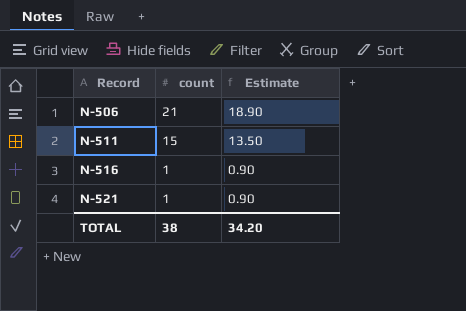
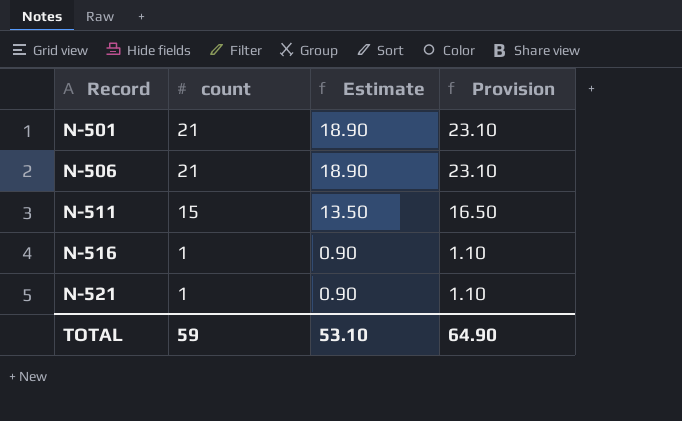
column Provision | formula: none -> [count] * 1.1
row N-501: none -> 21 | 18.90 | 23.10
TOTAL | count: 38 -> 59
TOTAL | Estimate: 34.20 -> 53.10

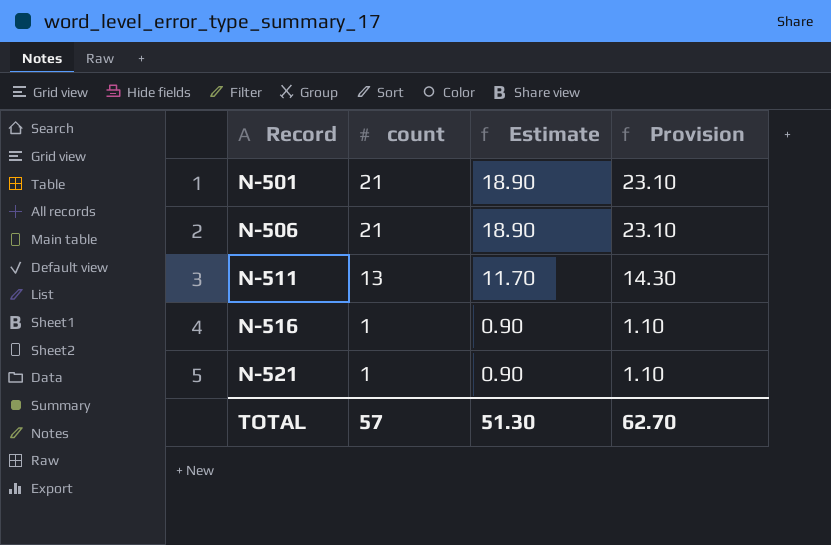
N-511 | count: 15 -> 13
N-511 | Estimate: 13.50 -> 11.70
N-511 | Provision: 16.50 -> 14.30
TOTAL | count: 59 -> 57
TOTAL | Estimate: 53.10 -> 51.30
TOTAL | Provision: 64.90 -> 62.70

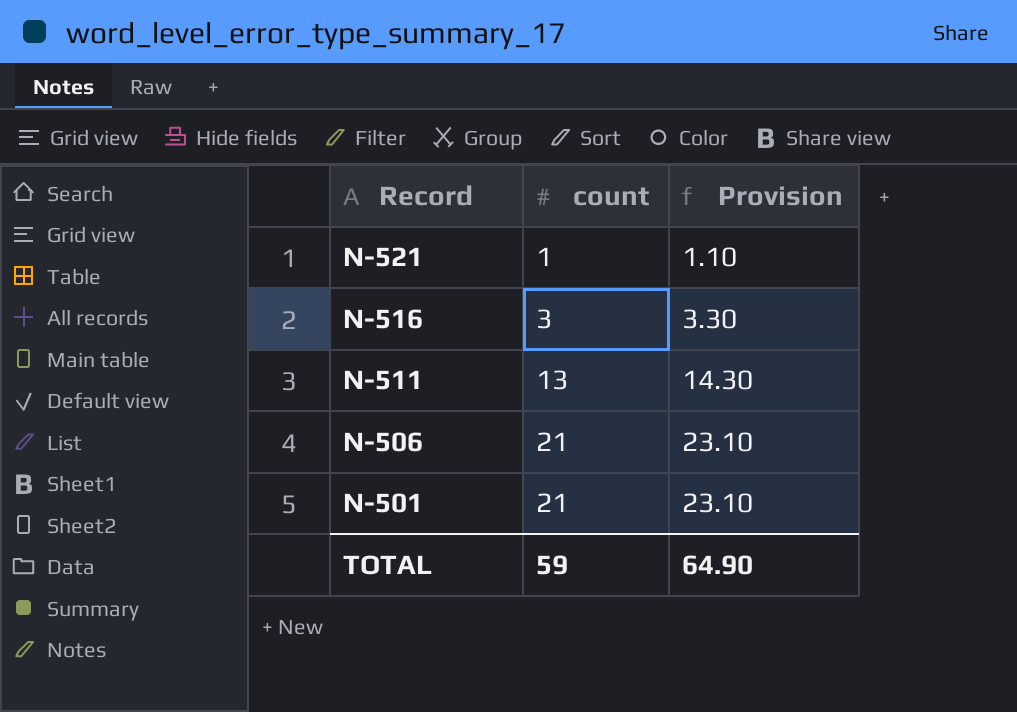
row order: Record ascending -> Record descending
column Estimate | formula: [count] * 0.9 -> none
N-516 | count: 1 -> 3
N-516 | Provision: 1.10 -> 3.30
TOTAL | count: 57 -> 59
TOTAL | Provision: 62.70 -> 64.90

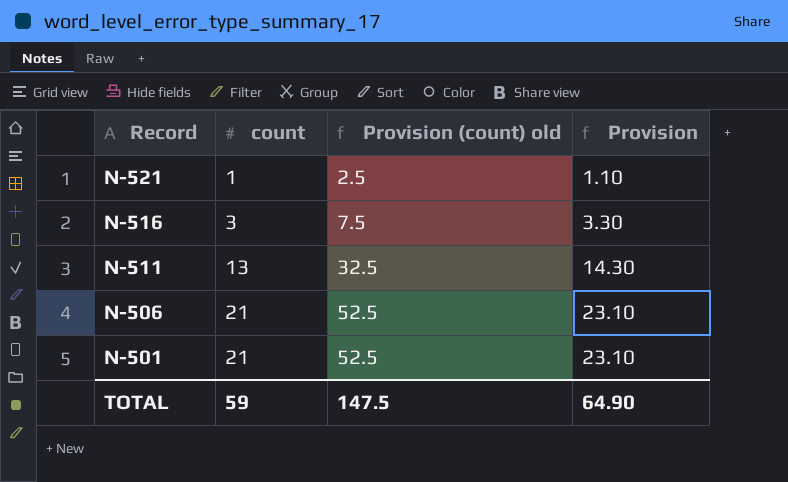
column Provision (count) old | formula: none -> [count] * 2.5

